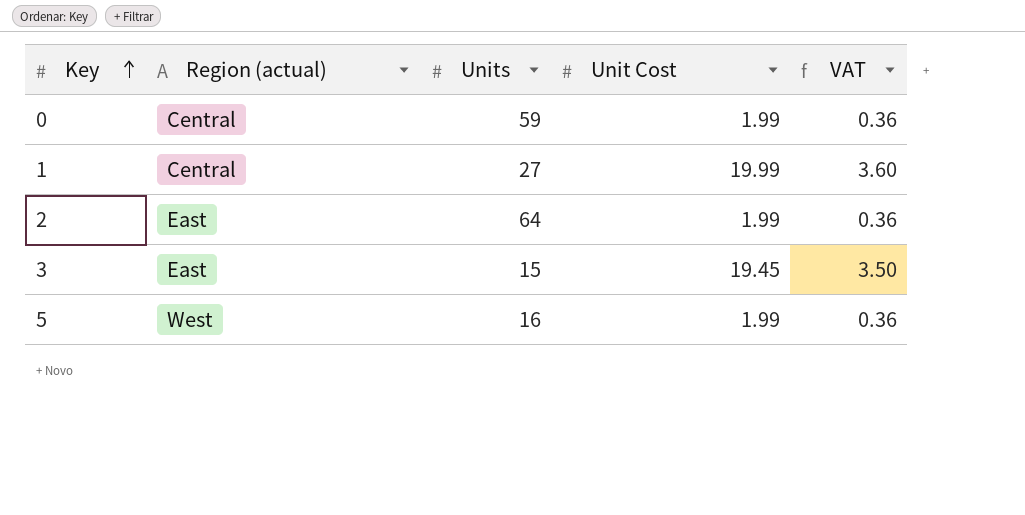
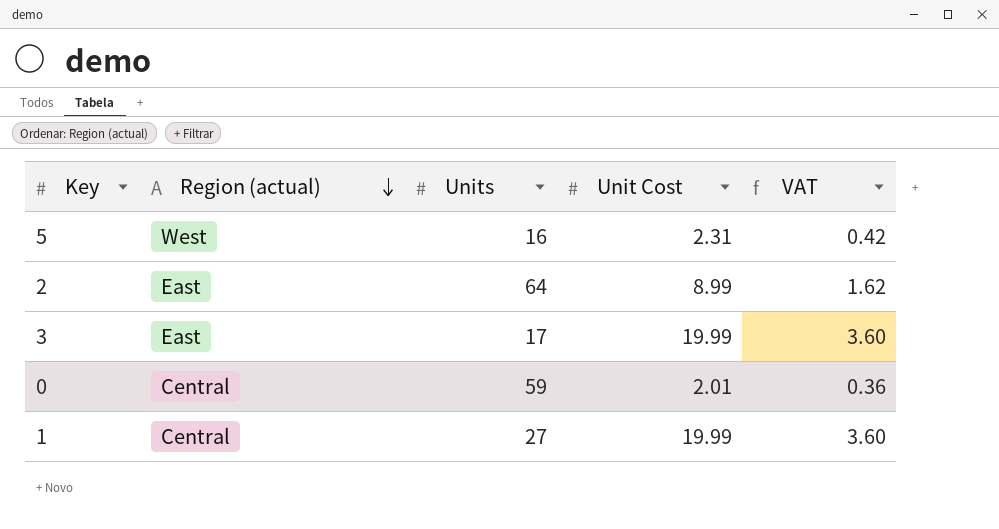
row order: Key ascending -> Region (actual) descending
5 | Unit Cost: 1.99 -> 2.31
5 | VAT: 0.36 -> 0.42
2 | Unit Cost: 1.99 -> 8.99
2 | VAT: 0.36 -> 1.62
3 | Units: 15 -> 17
3 | Unit Cost: 19.45 -> 19.99
3 | VAT: 3.50 -> 3.60
0 | Unit Cost: 1.99 -> 2.01

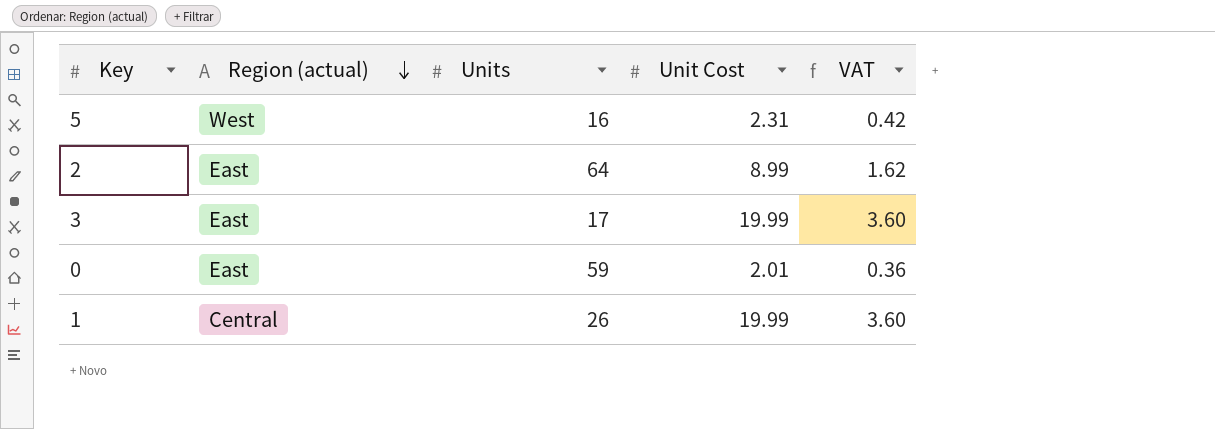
0 | Region (actual): Central -> East
1 | Units: 27 -> 26

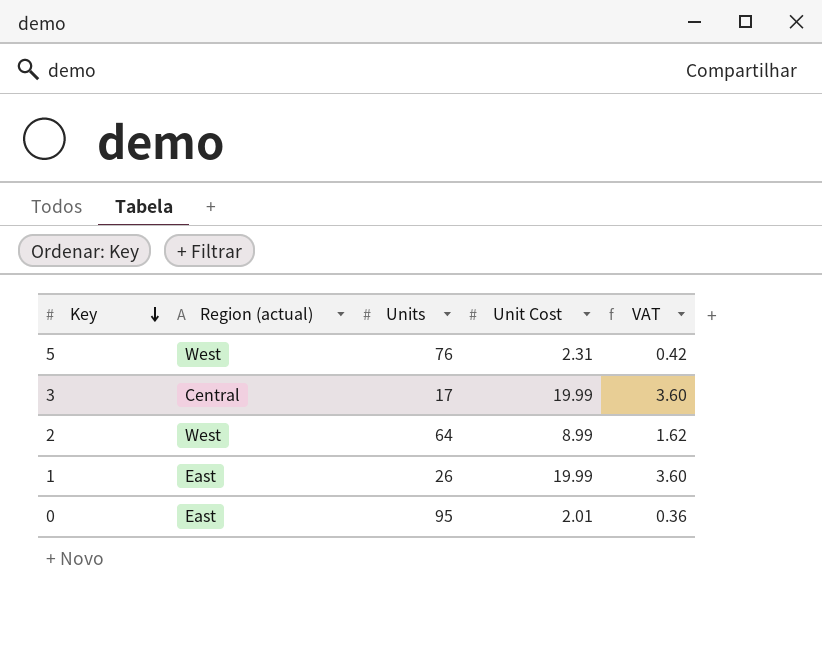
row order: Region (actual) descending -> Key descending
5 | Units: 16 -> 76
3 | Region (actual): East -> Central
2 | Region (actual): East -> West
1 | Region (actual): Central -> East
0 | Units: 59 -> 95

